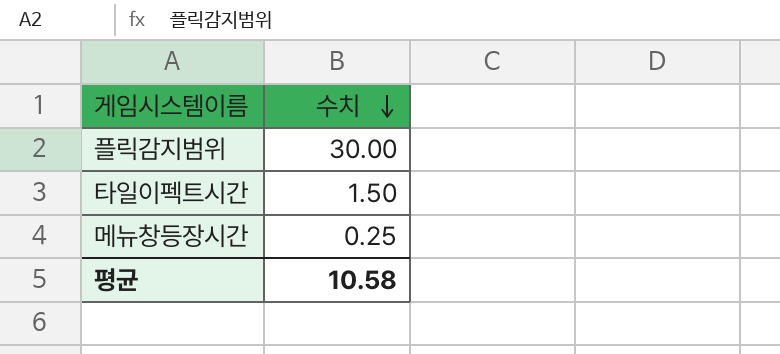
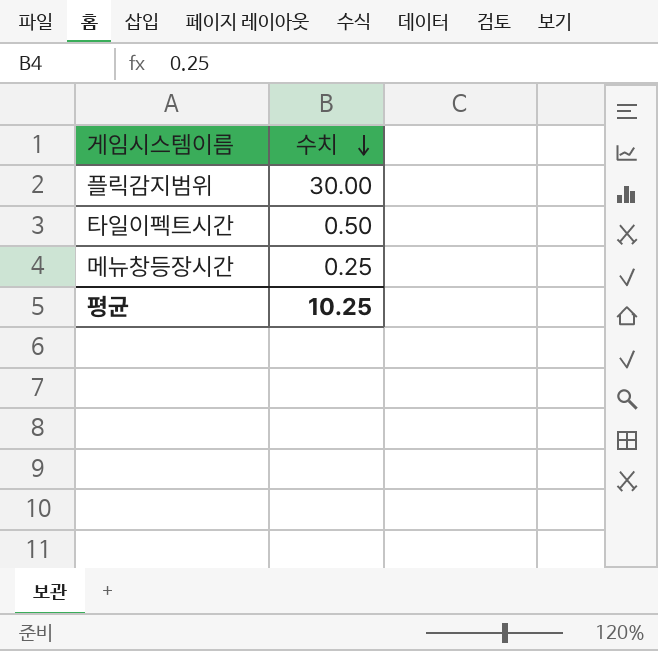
타일이펙트시간 | 수치: 1.50 -> 0.50
평균 | 수치: 10.58 -> 10.25

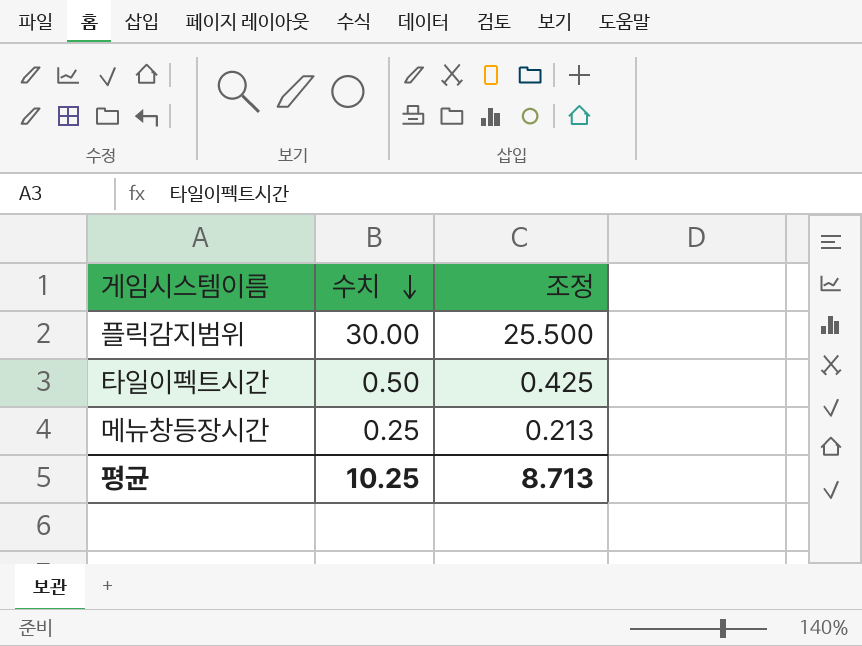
column 조정 | formula: none -> [수치] * 0.85

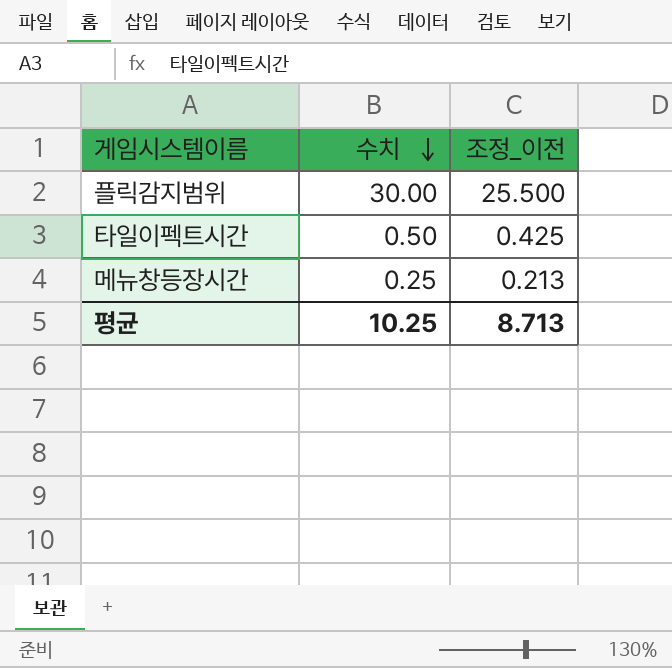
column name: 조정 -> 조정_이전

